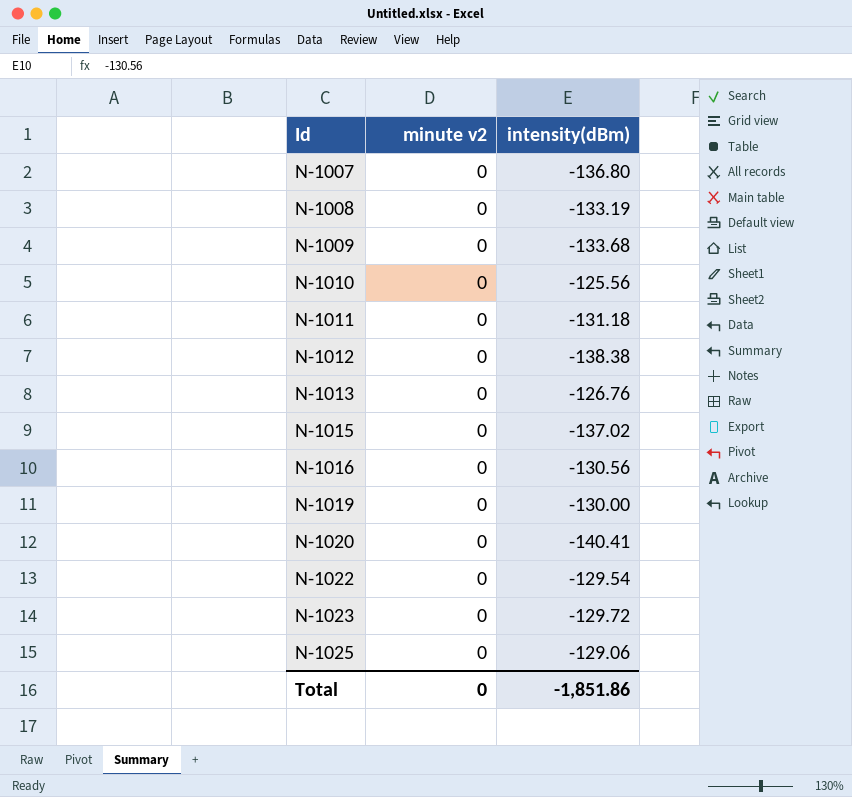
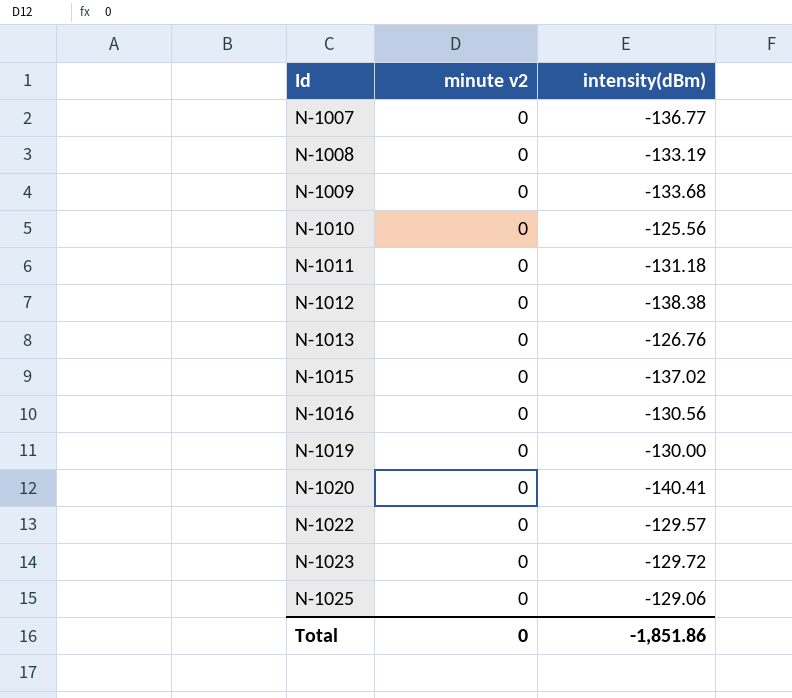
N-1007 | intensity(dBm): -136.80 -> -136.77
N-1022 | intensity(dBm): -129.54 -> -129.57

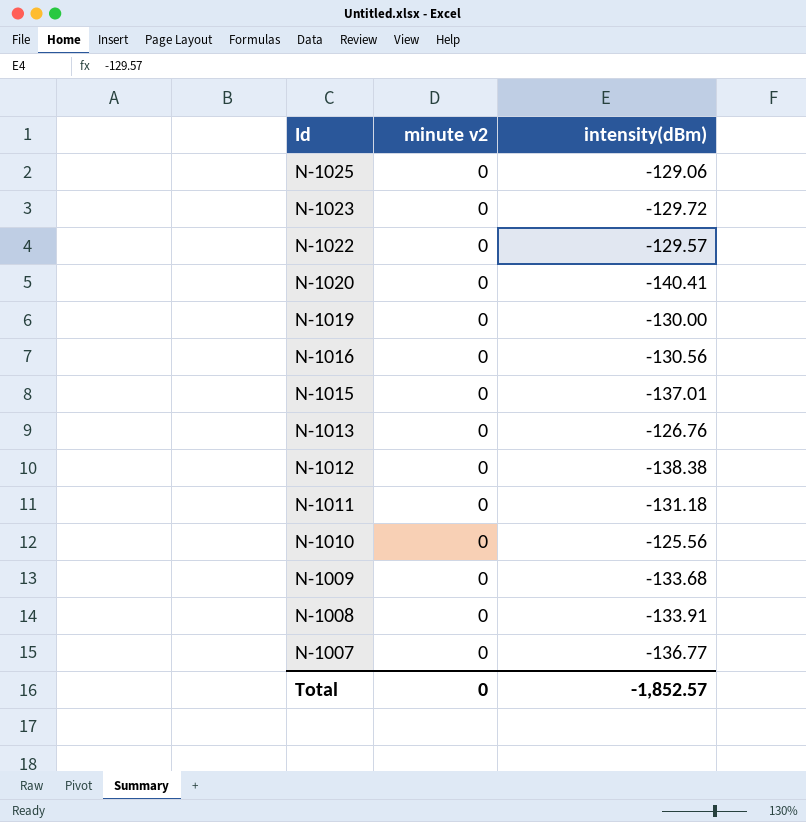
row order: Id ascending -> Id descending
N-1015 | intensity(dBm): -137.02 -> -137.01
N-1008 | intensity(dBm): -133.19 -> -133.91
Total | intensity(dBm): -1,851.86 -> -1,852.57

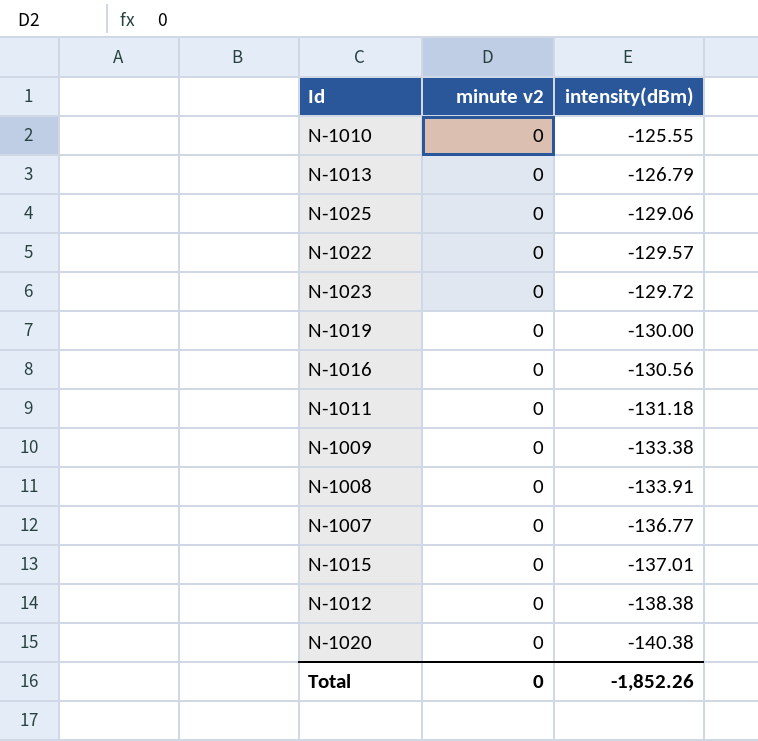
row order: Id descending -> intensity(dBm) descending
N-1010 | intensity(dBm): -125.56 -> -125.55
N-1013 | intensity(dBm): -126.76 -> -126.79
N-1009 | intensity(dBm): -133.68 -> -133.38
N-1020 | intensity(dBm): -140.41 -> -140.38
Total | intensity(dBm): -1,852.57 -> -1,852.26

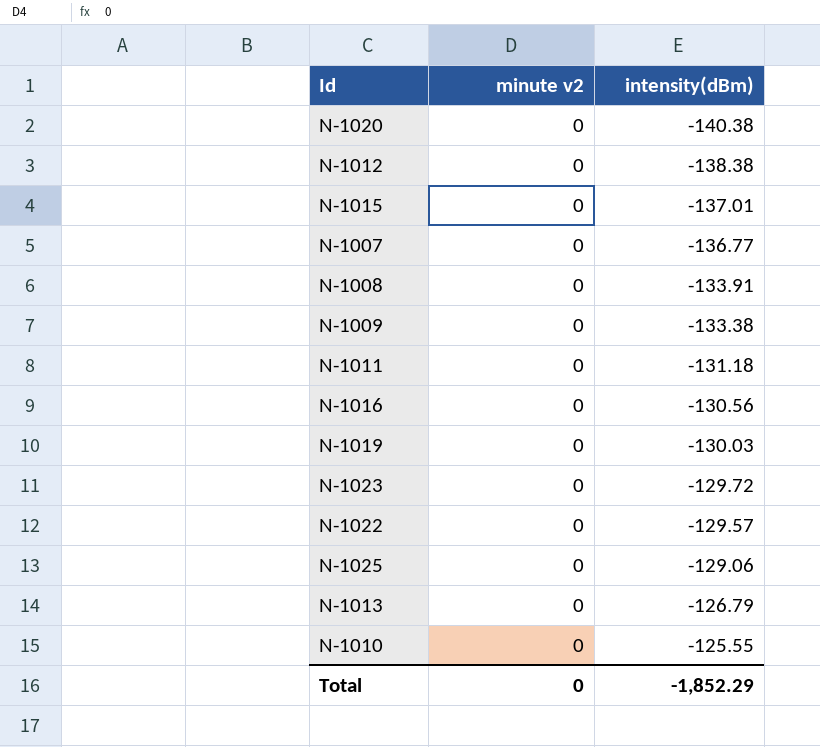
row order: intensity(dBm) descending -> intensity(dBm) ascending
N-1019 | intensity(dBm): -130.00 -> -130.03
Total | intensity(dBm): -1,852.26 -> -1,852.29

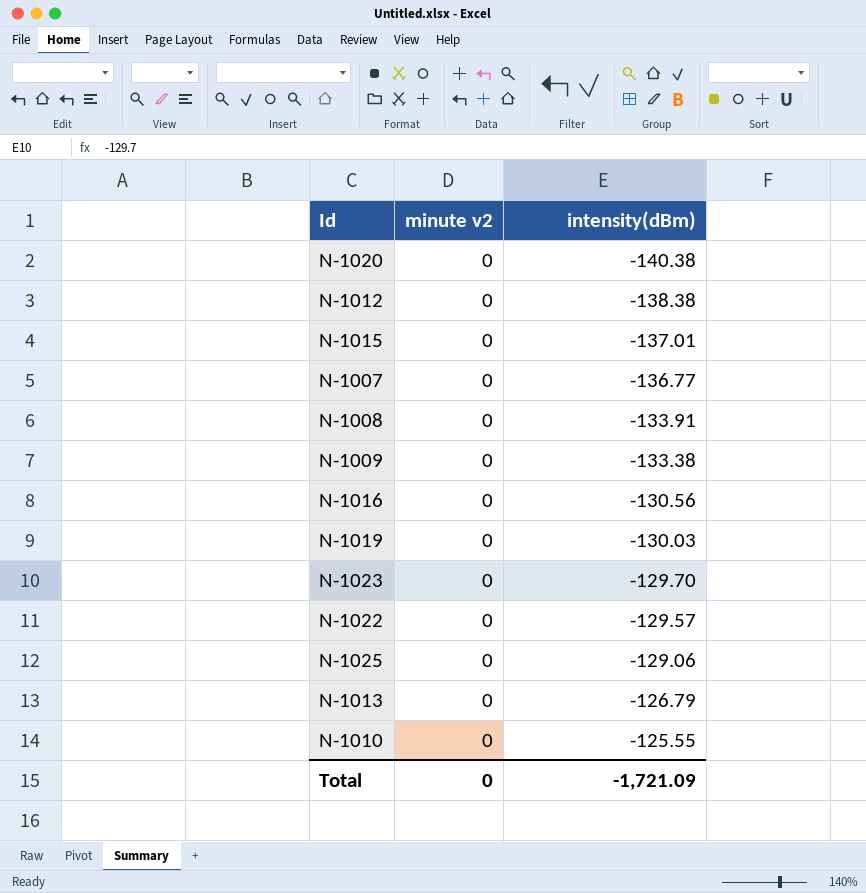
row N-1011: 0 | -131.18 -> none
N-1023 | intensity(dBm): -129.72 -> -129.70
Total | intensity(dBm): -1,852.29 -> -1,721.09

